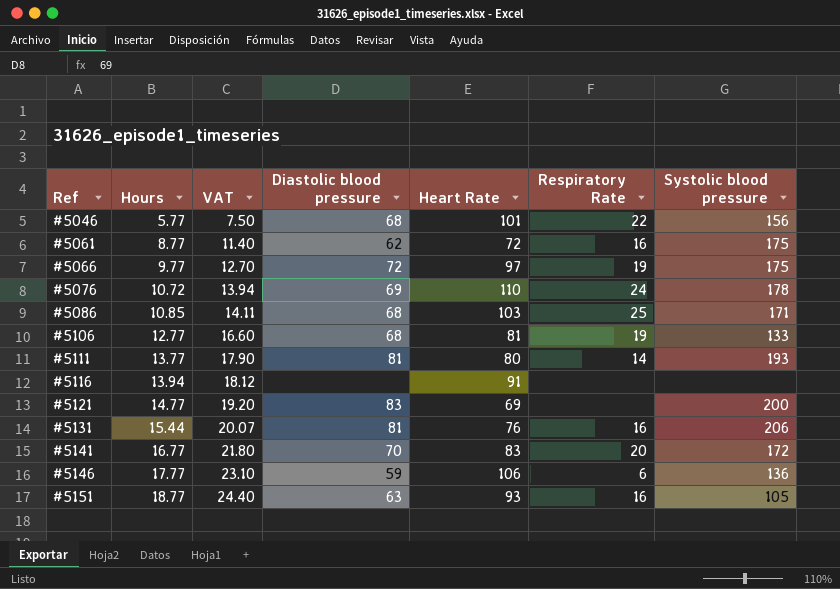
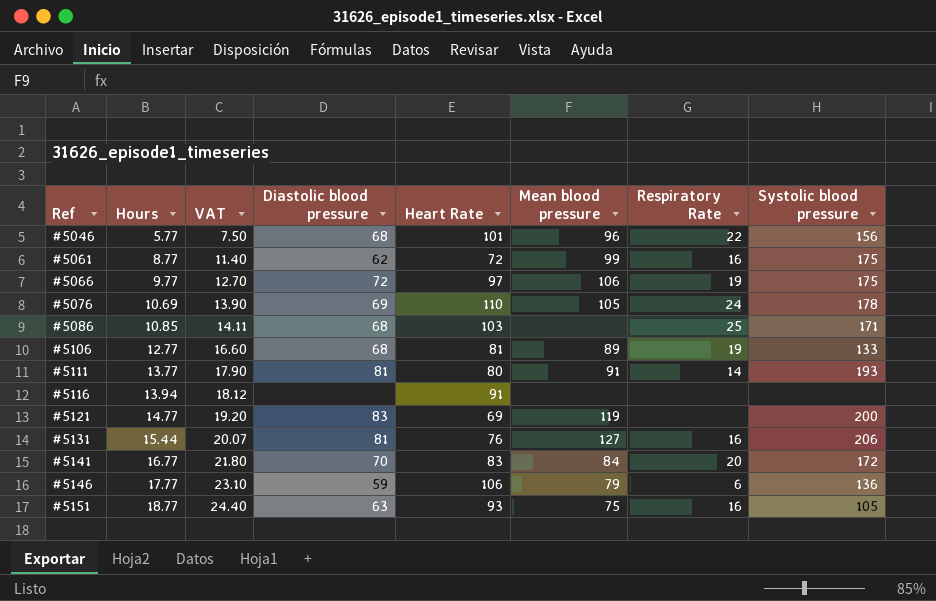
column Mean blood pressure | position: none -> 6
#5076 | Hours: 10.72 -> 10.69
#5076 | VAT: 13.94 -> 13.90

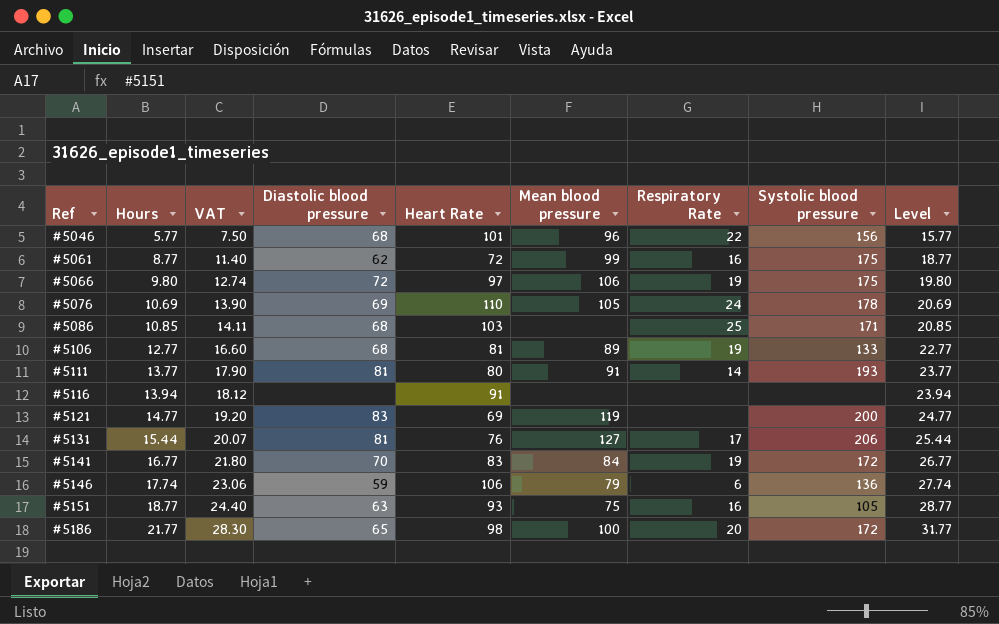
column Level | formula: none -> [Hours] + 10
#5066 | Hours: 9.77 -> 9.80
#5066 | VAT: 12.70 -> 12.74
#5131 | Respiratory Rate: 16 -> 17
#5141 | Respiratory Rate: 20 -> 19
#5146 | Hours: 17.77 -> 17.74
#5146 | VAT: 23.10 -> 23.06
row #5186: none -> 21.77 | 28.30 | 65 | 98 | 100 | 20 | 172 | 31.77

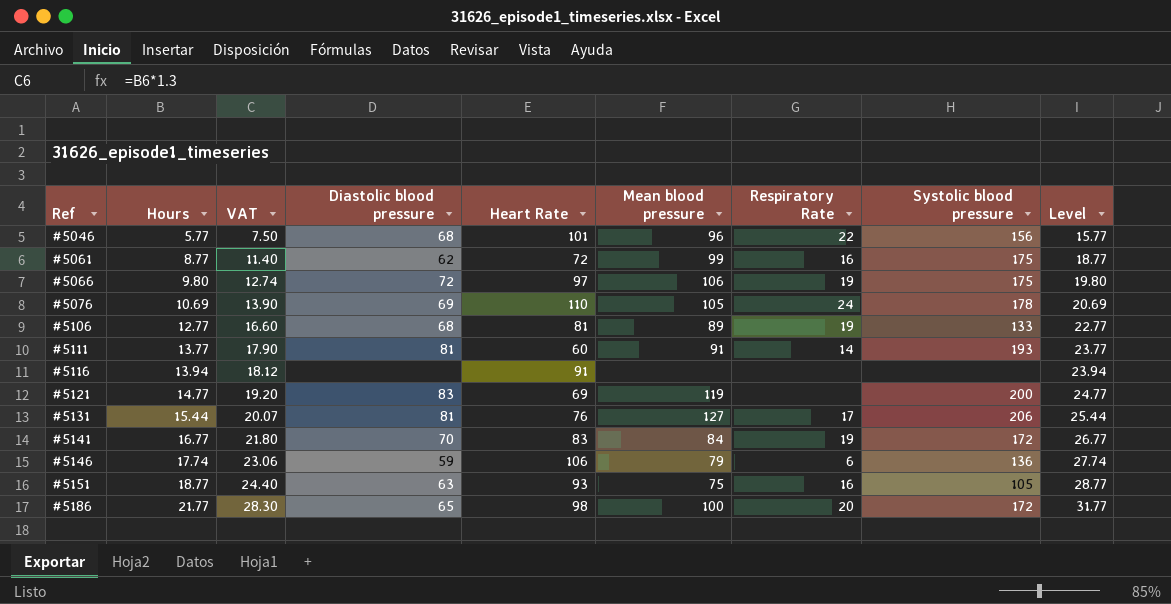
row #5086: 10.85 | 14.11 | 68 | 103 | none | 25 | 171 | 20.85 -> none
#5111 | Heart Rate: 80 -> 60

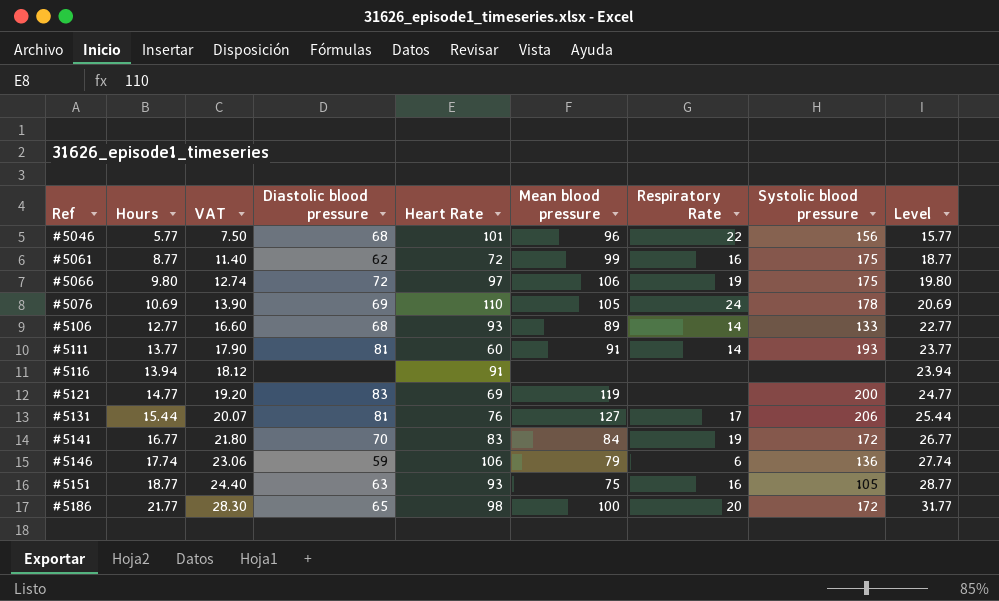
#5106 | Heart Rate: 81 -> 93
#5106 | Respiratory Rate: 19 -> 14

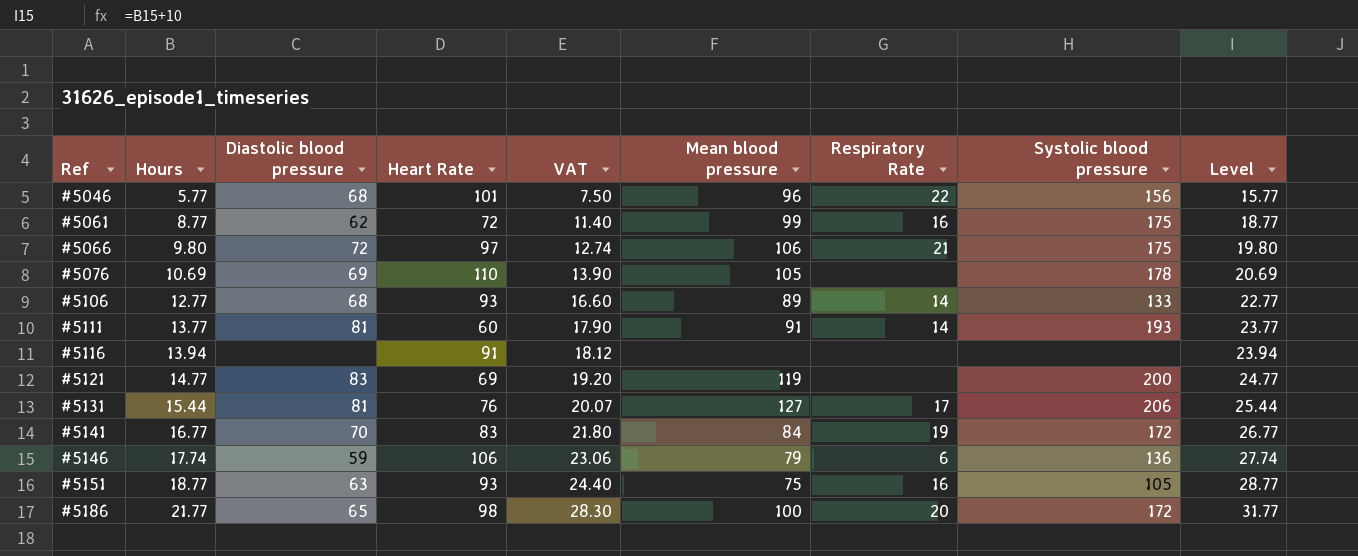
column VAT | position: 3 -> 5
#5066 | Respiratory Rate: 19 -> 21
#5076 | Respiratory Rate: 24 -> none

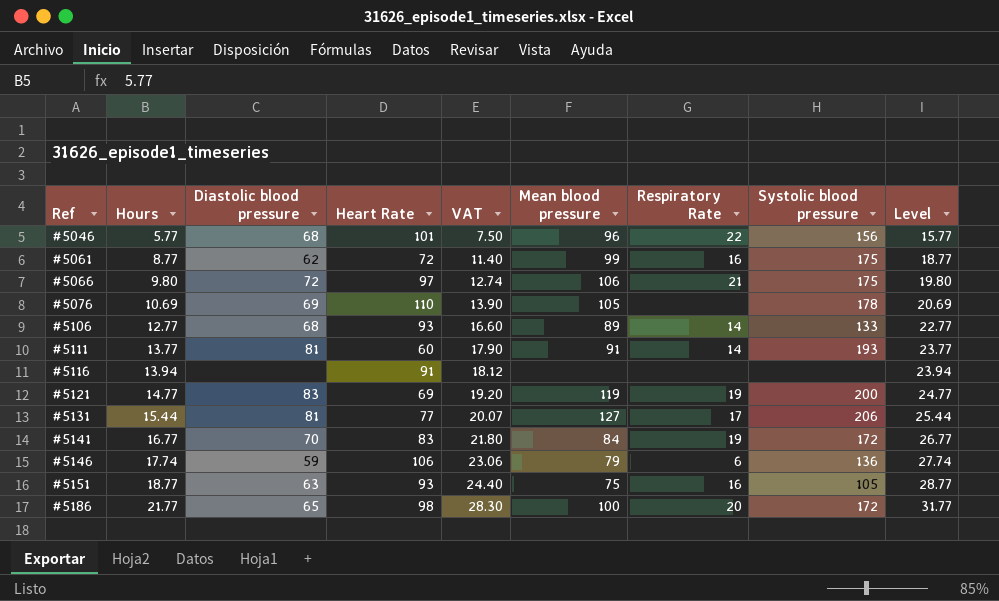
#5121 | Respiratory Rate: none -> 19
#5131 | Heart Rate: 76 -> 77

